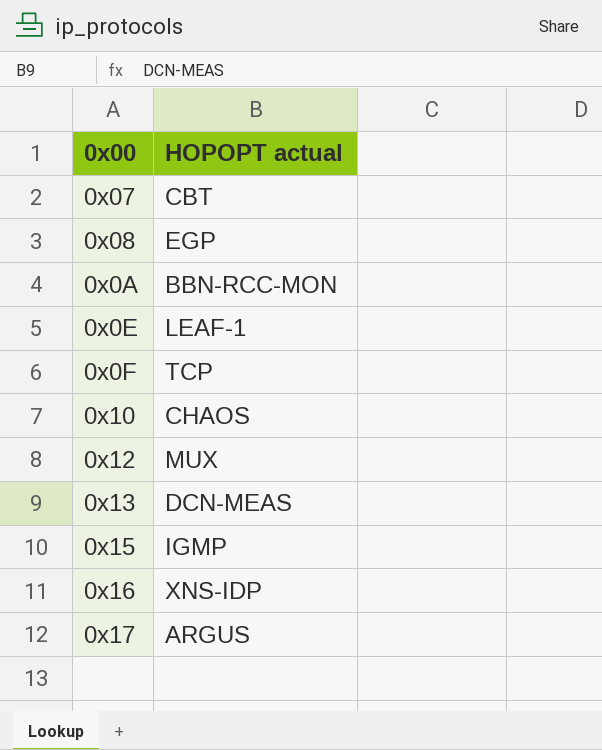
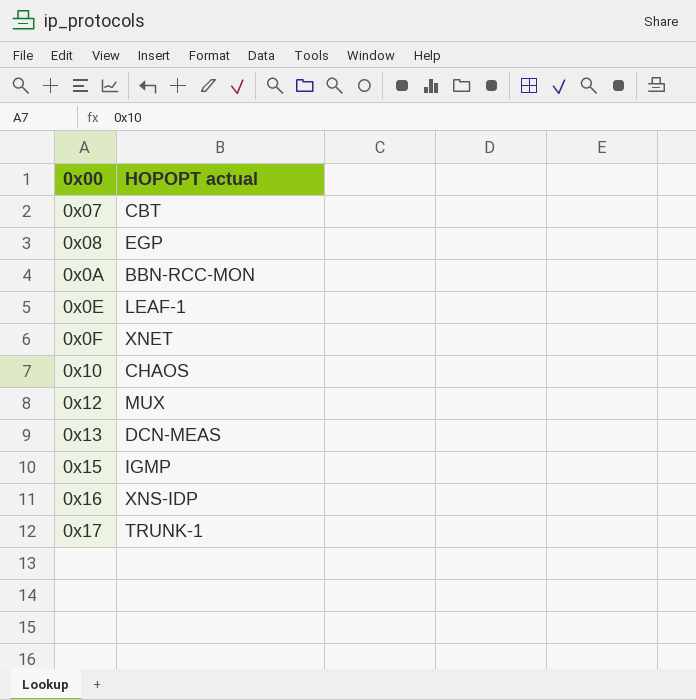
0x0F | HOPOPT actual: TCP -> XNET
0x17 | HOPOPT actual: ARGUS -> TRUNK-1

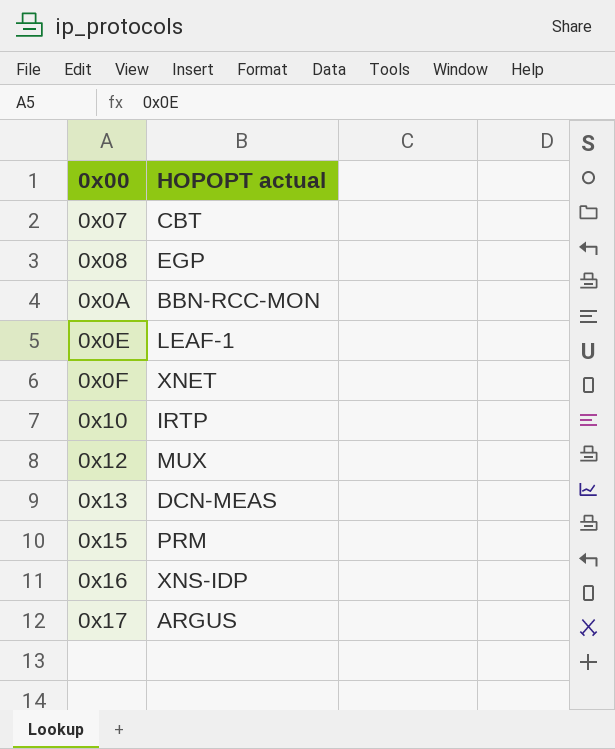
0x10 | HOPOPT actual: CHAOS -> IRTP
0x15 | HOPOPT actual: IGMP -> PRM
0x17 | HOPOPT actual: TRUNK-1 -> ARGUS

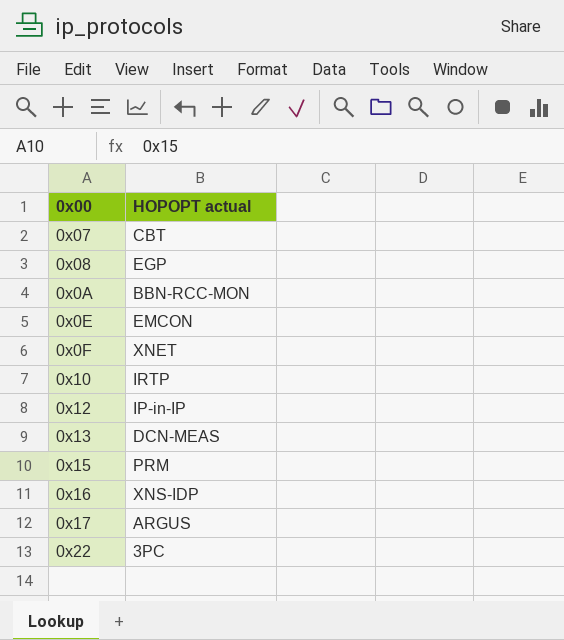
0x0E | HOPOPT actual: LEAF-1 -> EMCON
0x12 | HOPOPT actual: MUX -> IP-in-IP
row 0x22: none -> 3PC

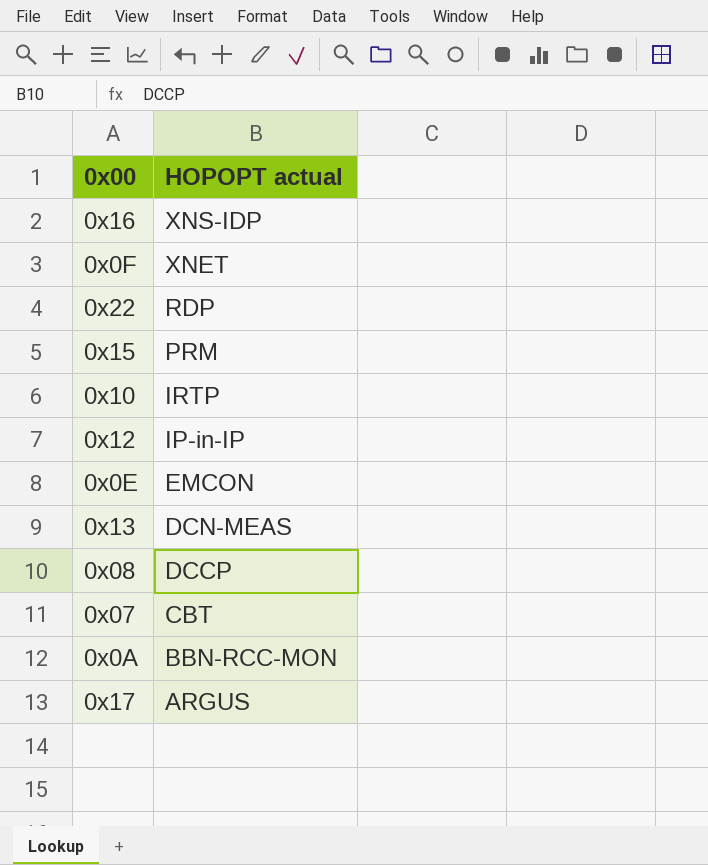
row order: none -> HOPOPT actual descending
0x22 | HOPOPT actual: 3PC -> RDP
0x08 | HOPOPT actual: EGP -> DCCP

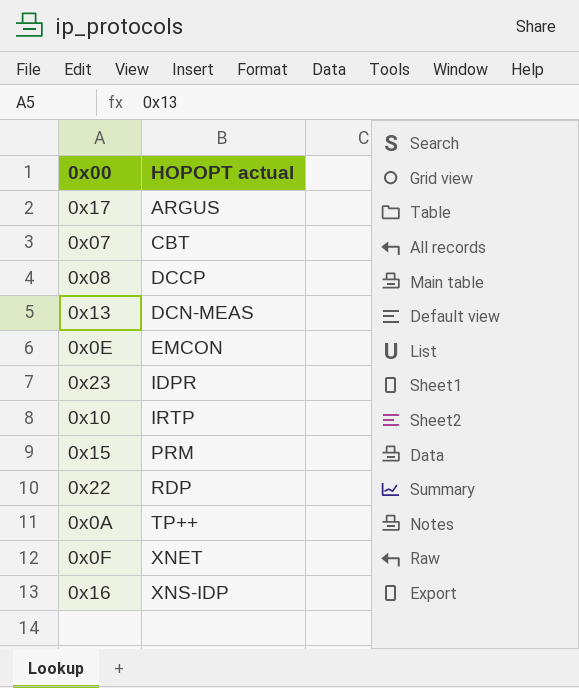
row order: HOPOPT actual descending -> HOPOPT actual ascending
row 0x12: IP-in-IP -> none
row 0x23: none -> IDPR
0x0A | HOPOPT actual: BBN-RCC-MON -> TP++

